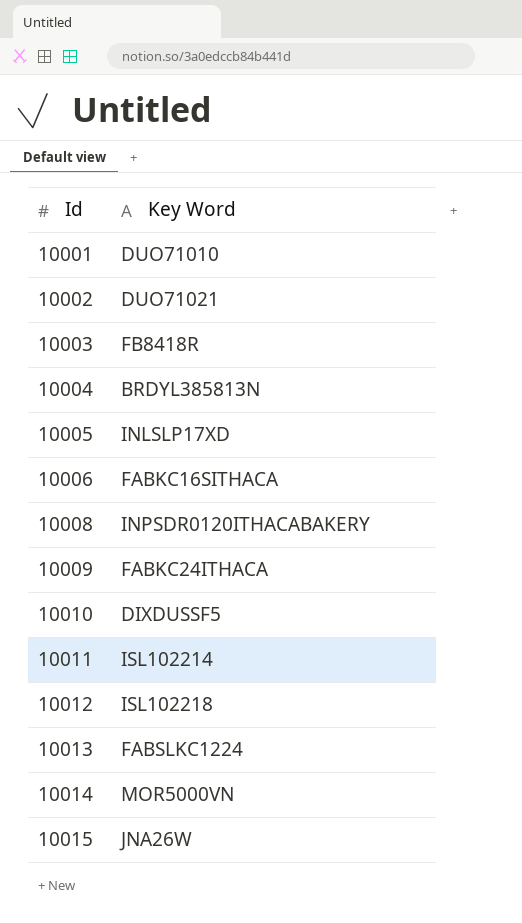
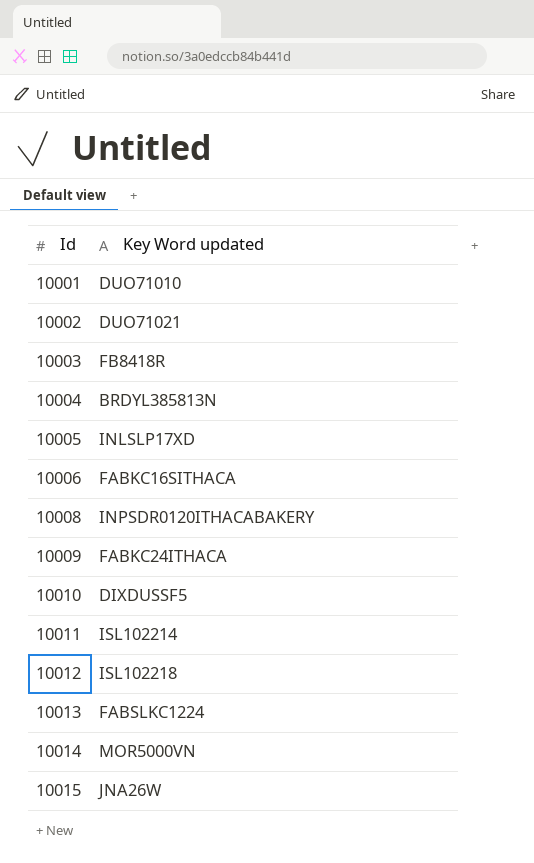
column name: Key Word -> Key Word updated

